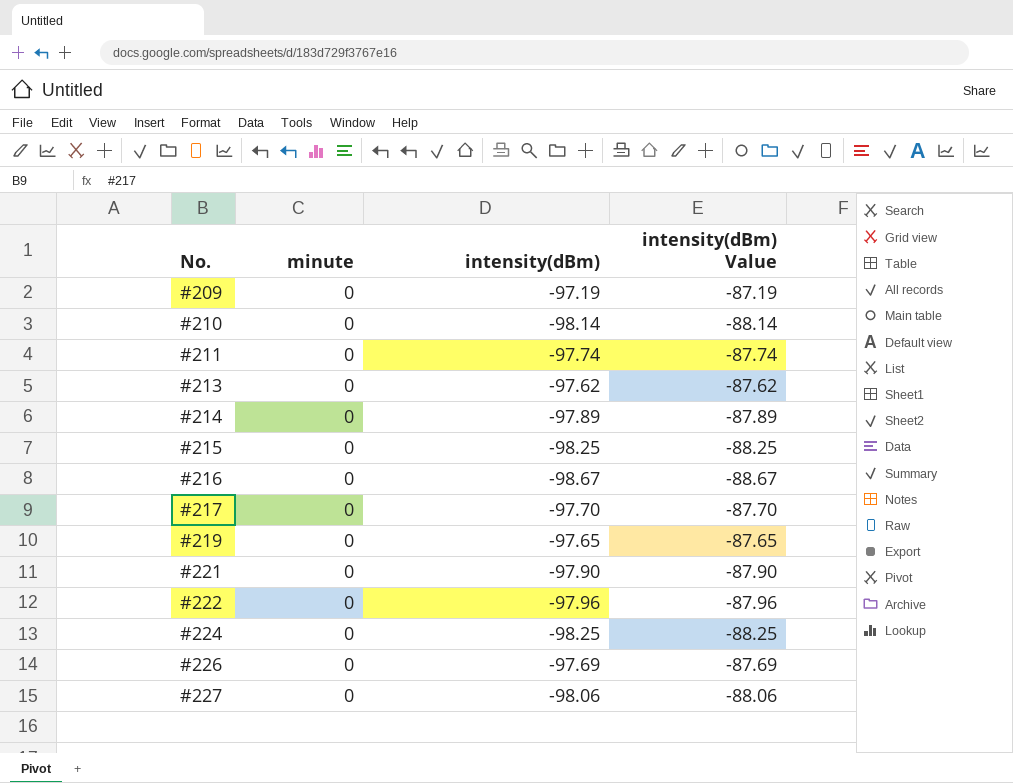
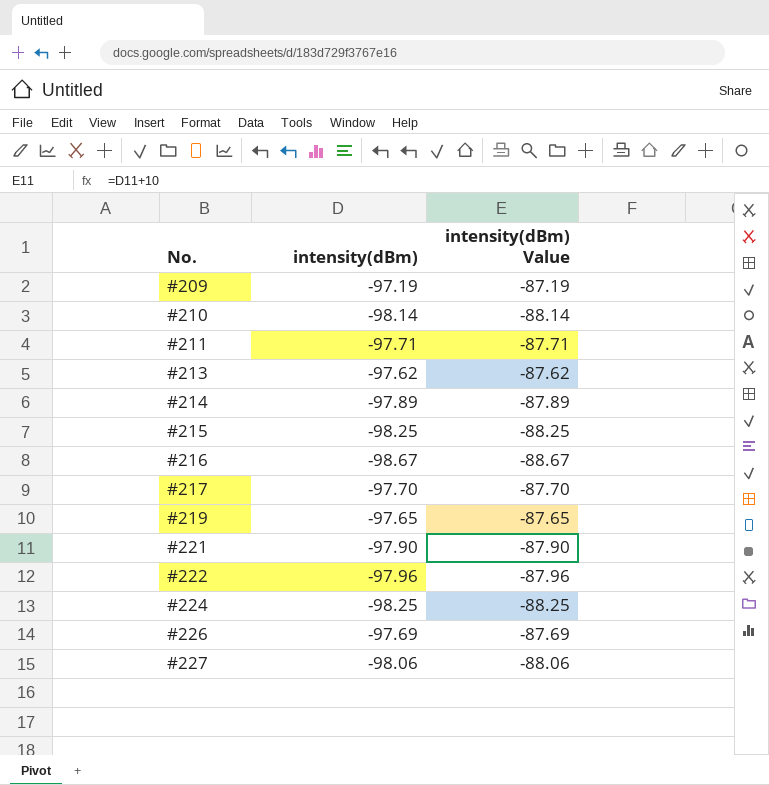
column minute | position: 2 -> none
#211 | intensity(dBm): -97.74 -> -97.71
#211 | intensity(dBm) Value: -87.74 -> -87.71

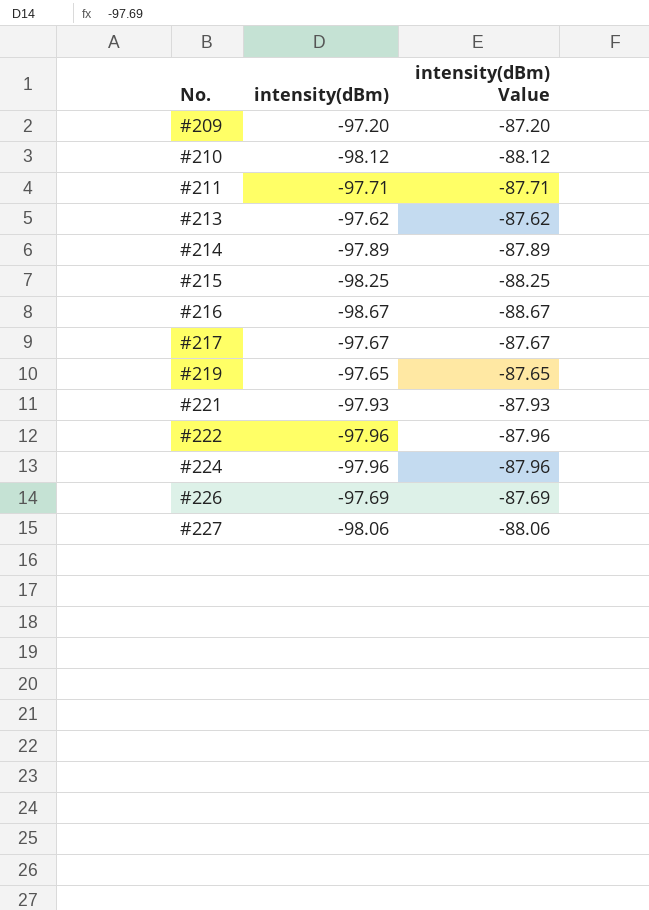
#209 | intensity(dBm): -97.19 -> -97.20
#209 | intensity(dBm) Value: -87.19 -> -87.20
#210 | intensity(dBm): -98.14 -> -98.12
#210 | intensity(dBm) Value: -88.14 -> -88.12
#217 | intensity(dBm): -97.70 -> -97.67
#217 | intensity(dBm) Value: -87.70 -> -87.67
#221 | intensity(dBm): -97.90 -> -97.93
#221 | intensity(dBm) Value: -87.90 -> -87.93
#224 | intensity(dBm): -98.25 -> -97.96
#224 | intensity(dBm) Value: -88.25 -> -87.96

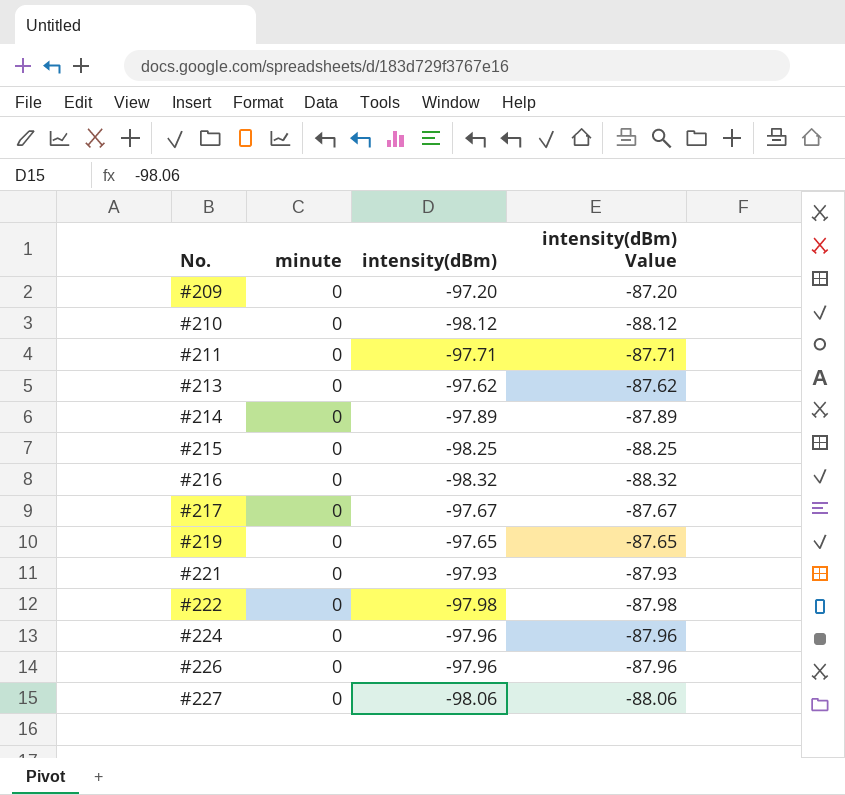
column minute | position: none -> 2
#216 | intensity(dBm): -98.67 -> -98.32
#216 | intensity(dBm) Value: -88.67 -> -88.32
#222 | intensity(dBm): -97.96 -> -97.98
#222 | intensity(dBm) Value: -87.96 -> -87.98
#226 | intensity(dBm): -97.69 -> -97.96
#226 | intensity(dBm) Value: -87.69 -> -87.96

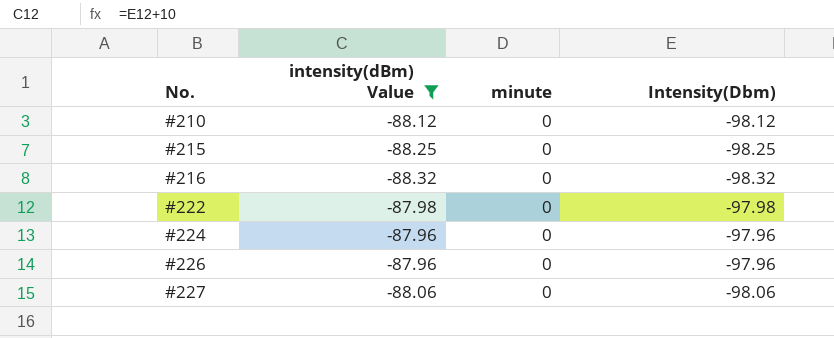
filter: none -> intensity(dBm) Value <= -87.96
column intensity(dBm) Value | position: 4 -> 2
column name: intensity(dBm) -> Intensity(Dbm)

